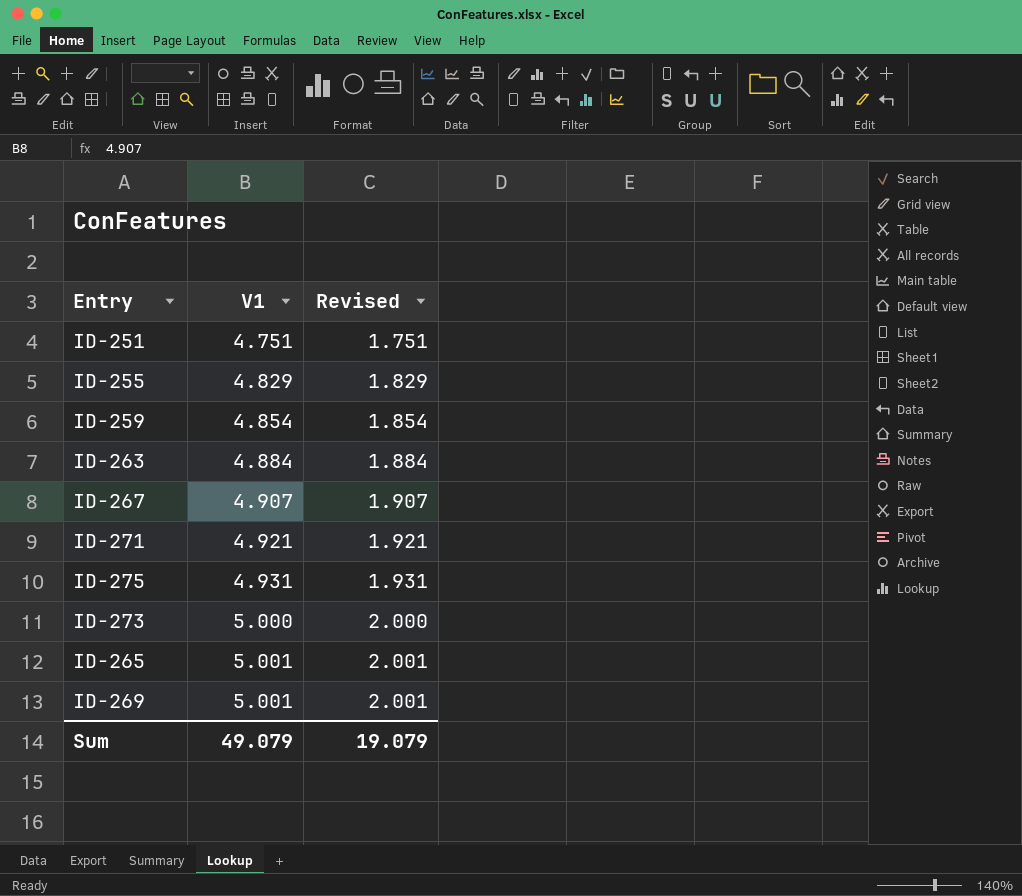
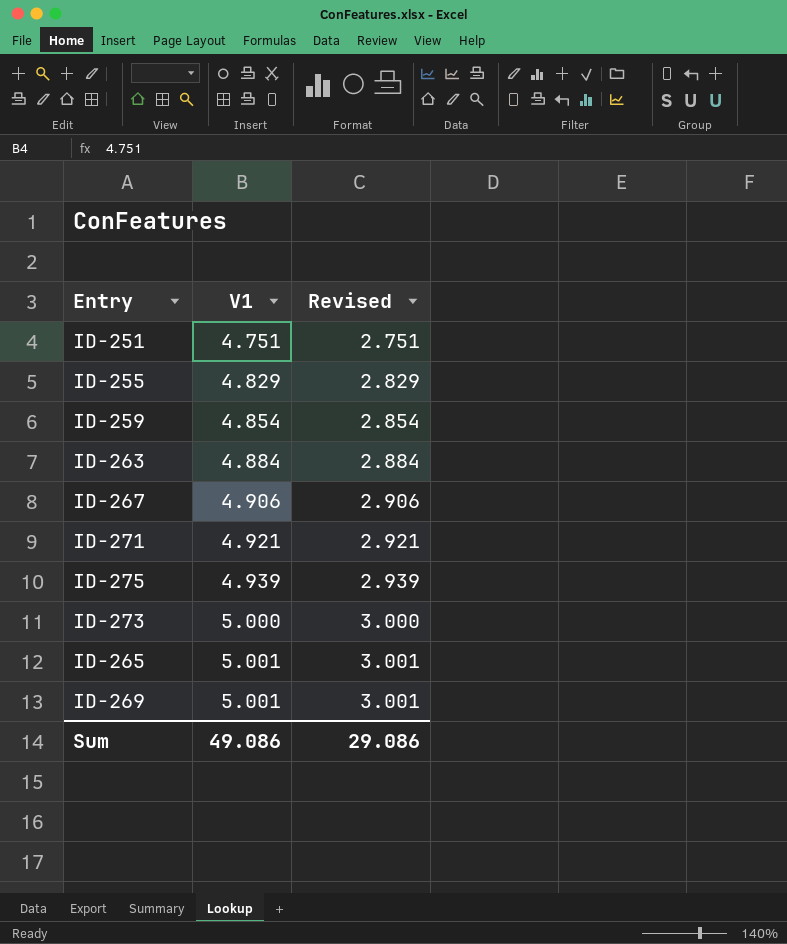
column Revised | formula: [V1] - 3 -> [V1] - 2
ID-267 | V1: 4.907 -> 4.906
ID-275 | V1: 4.931 -> 4.939
Sum | V1: 49.079 -> 49.086
Sum | Revised: 19.079 -> 29.086

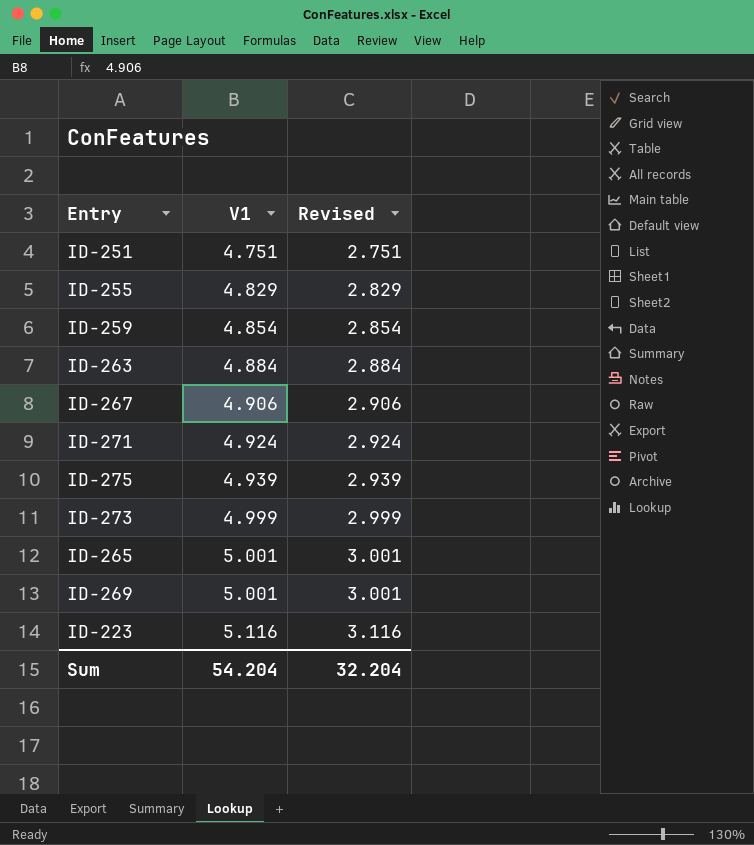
ID-271 | V1: 4.921 -> 4.924
ID-271 | Revised: 2.921 -> 2.924
ID-273 | V1: 5.000 -> 4.999
ID-273 | Revised: 3.000 -> 2.999
row ID-223: none -> 5.116 | 3.116
Sum | V1: 49.086 -> 54.204
Sum | Revised: 29.086 -> 32.204

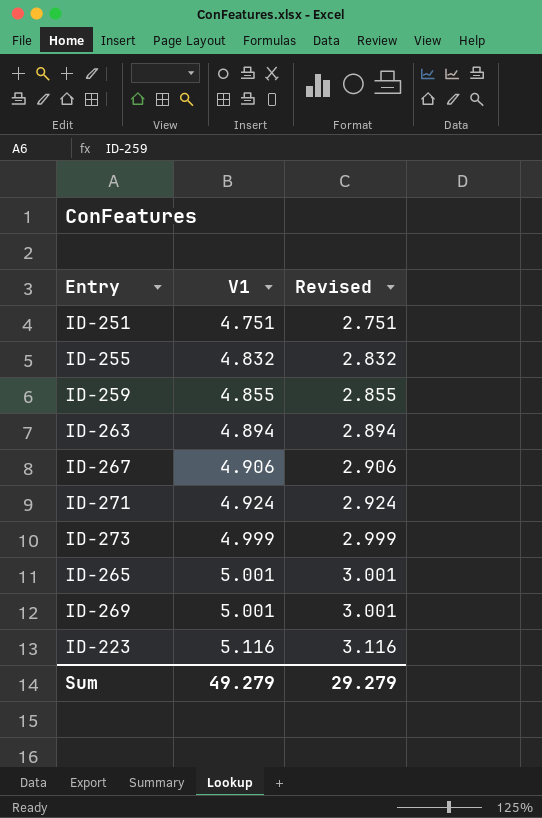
row ID-275: 4.939 | 2.939 -> none
ID-255 | V1: 4.829 -> 4.832
ID-255 | Revised: 2.829 -> 2.832
ID-259 | V1: 4.854 -> 4.855
ID-259 | Revised: 2.854 -> 2.855
ID-263 | V1: 4.884 -> 4.894
ID-263 | Revised: 2.884 -> 2.894
Sum | V1: 54.204 -> 49.279
Sum | Revised: 32.204 -> 29.279

